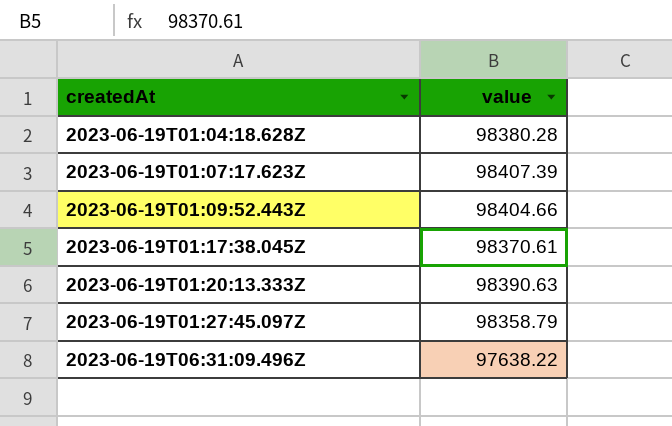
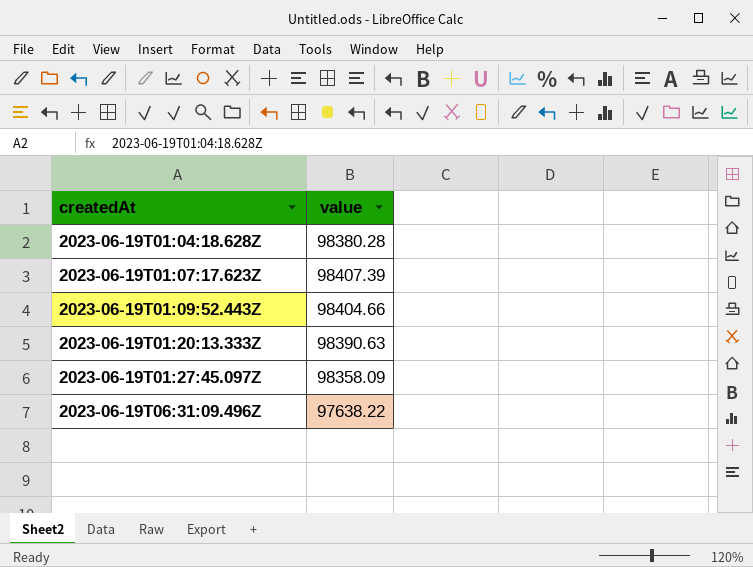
row 2023-06-19T01:17:38.045Z: 98370.61 -> none
2023-06-19T01:27:45.097Z | value: 98358.79 -> 98358.09

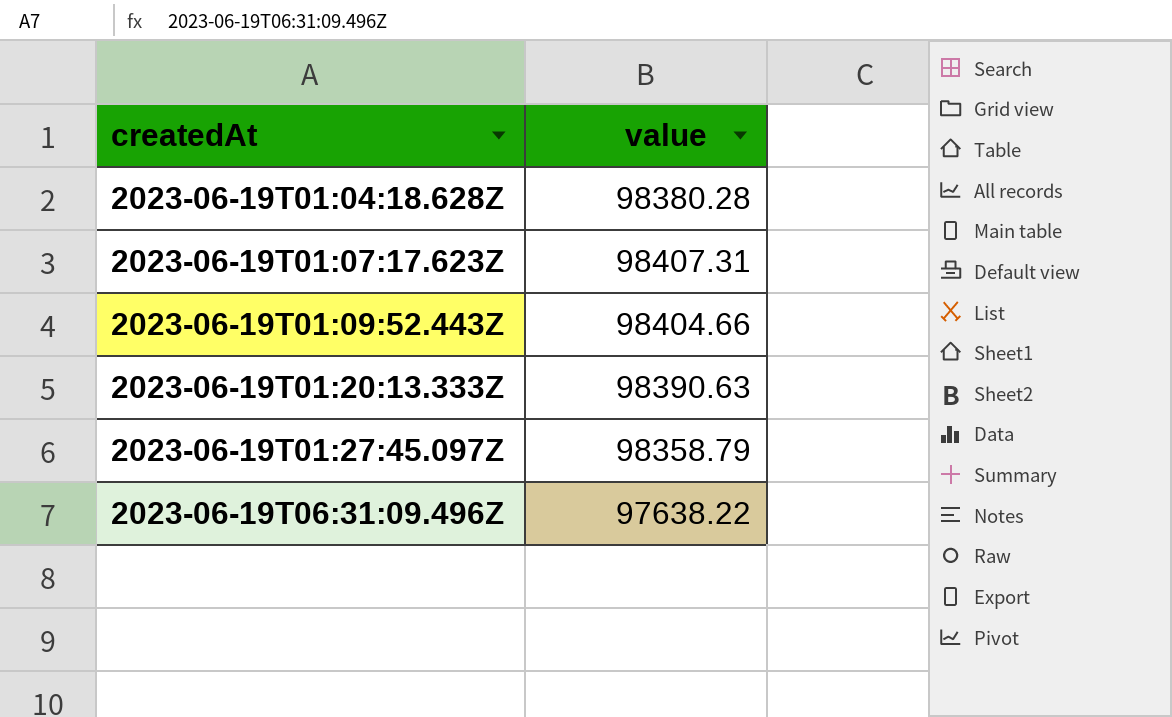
2023-06-19T01:07:17.623Z | value: 98407.39 -> 98407.31
2023-06-19T01:27:45.097Z | value: 98358.09 -> 98358.79

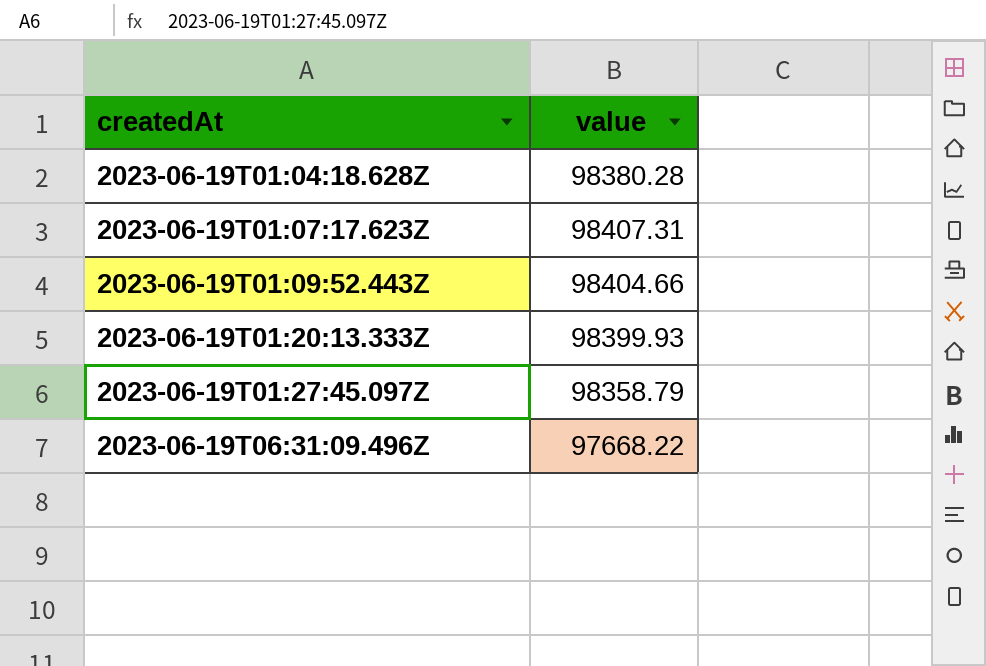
2023-06-19T01:20:13.333Z | value: 98390.63 -> 98399.93
2023-06-19T06:31:09.496Z | value: 97638.22 -> 97668.22

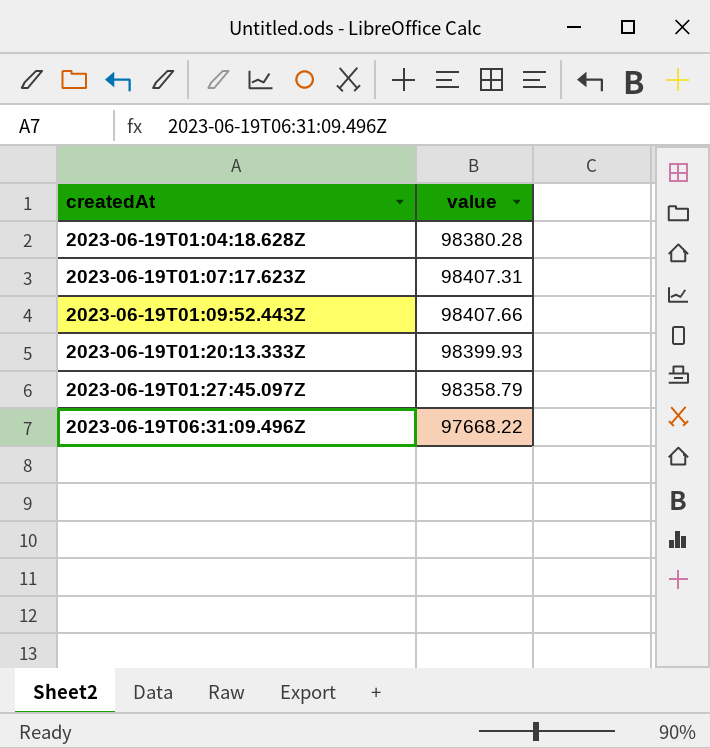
2023-06-19T01:09:52.443Z | value: 98404.66 -> 98407.66

